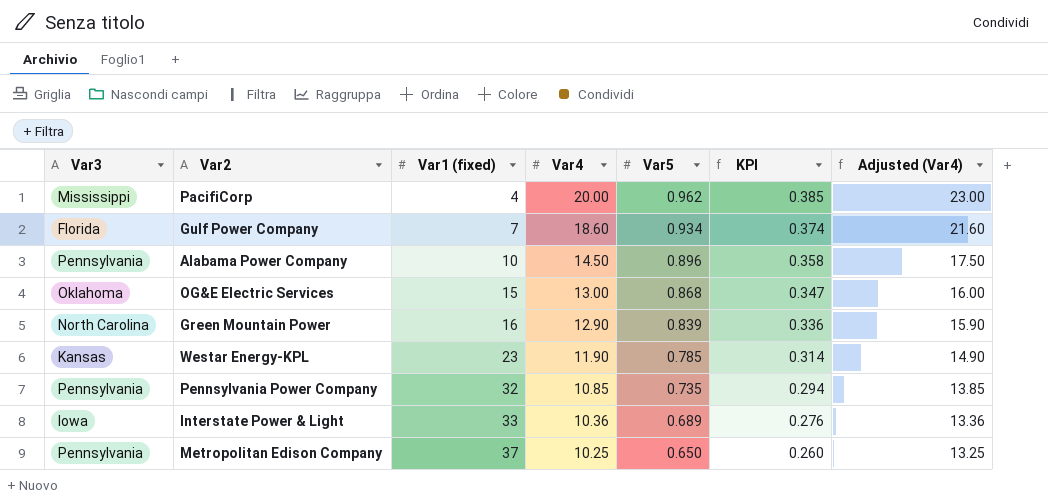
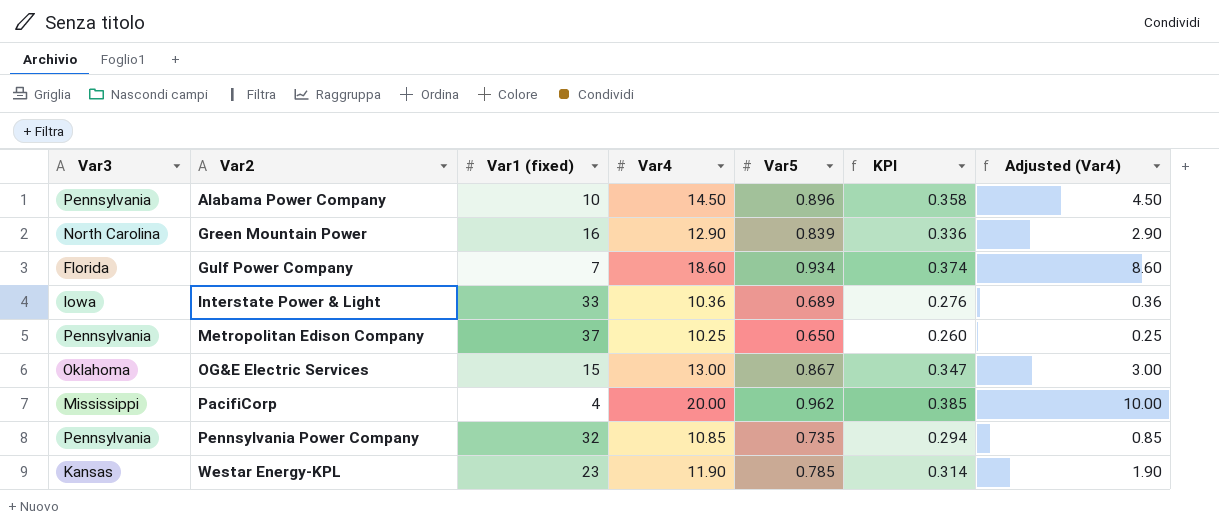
row order: Var1 (fixed) ascending -> Var2 ascending
column Adjusted (Var4) | formula: [Var4] + 3 -> [Var4] - 10
OG&E Electric Services | Var5: 0.868 -> 0.867

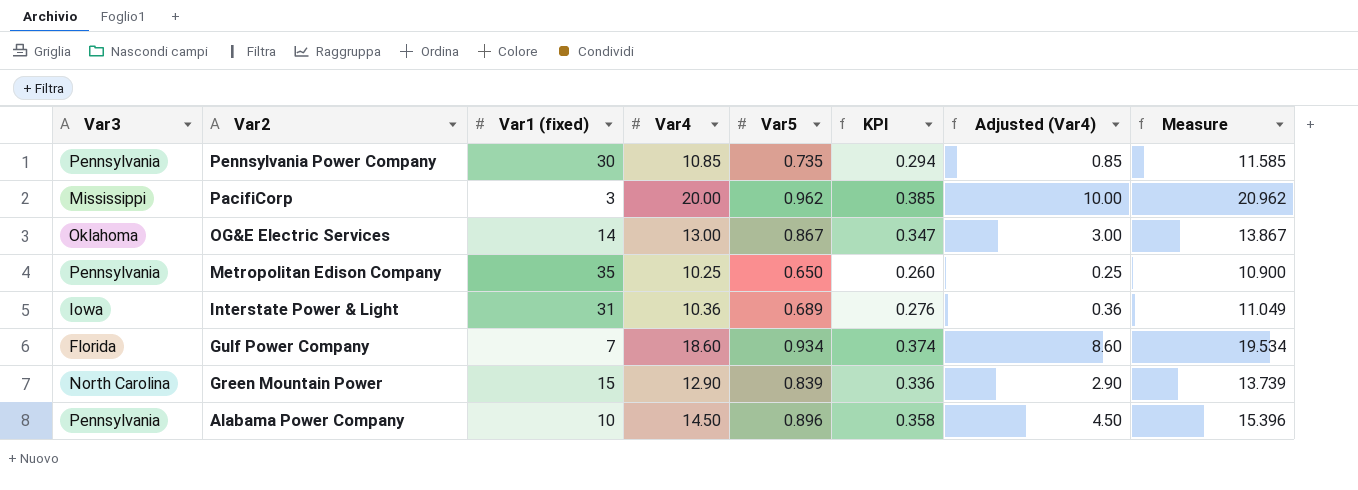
row order: Var2 ascending -> Var2 descending
column Measure | formula: none -> [Var4] + [Var5]
row Westar Energy-KPL: Kansas | 23 | 11.90 | 0.785 | 0.314 | 1.90 -> none
Pennsylvania Power Company | Var1 (fixed): 32 -> 30
PacifiCorp | Var1 (fixed): 4 -> 3
OG&E Electric Services | Var1 (fixed): 15 -> 14
Metropolitan Edison Company | Var1 (fixed): 37 -> 35
Interstate Power & Light | Var1 (fixed): 33 -> 31
Green Mountain Power | Var1 (fixed): 16 -> 15

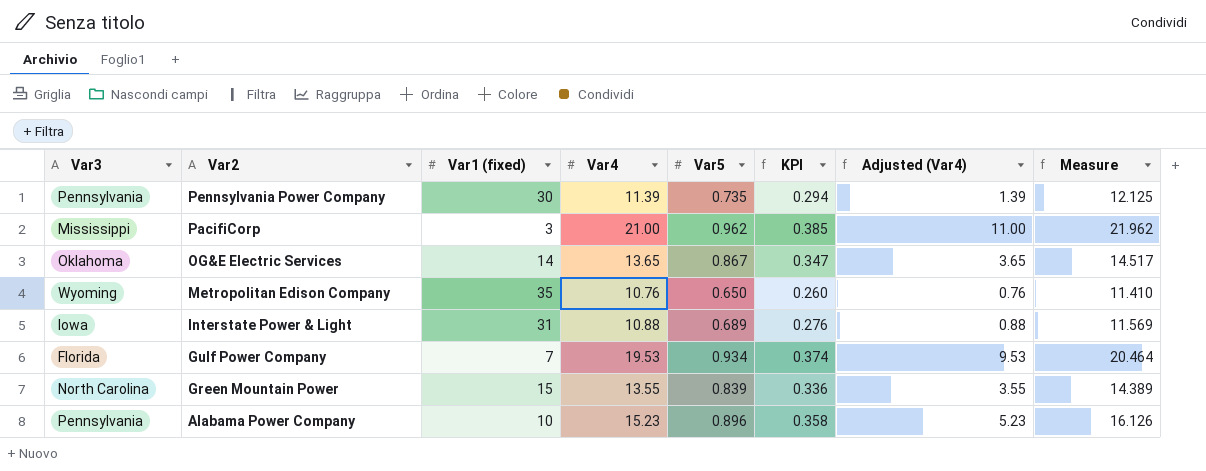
Pennsylvania Power Company | Var4: 10.85 -> 11.39
Pennsylvania Power Company | Adjusted (Var4): 0.85 -> 1.39
Pennsylvania Power Company | Measure: 11.585 -> 12.125
PacifiCorp | Var4: 20.00 -> 21.00
PacifiCorp | Adjusted (Var4): 10.00 -> 11.00
PacifiCorp | Measure: 20.962 -> 21.962
OG&E Electric Services | Var4: 13.00 -> 13.65
OG&E Electric Services | Adjusted (Var4): 3.00 -> 3.65
OG&E Electric Services | Measure: 13.867 -> 14.517
Metropolitan Edison Company | Var3: Pennsylvania -> Wyoming
Metropolitan Edison Company | Var4: 10.25 -> 10.76
Metropolitan Edison Company | Adjusted (Var4): 0.25 -> 0.76
Metropolitan Edison Company | Measure: 10.900 -> 11.410
Interstate Power & Light | Var4: 10.36 -> 10.88
Interstate Power & Light | Adjusted (Var4): 0.36 -> 0.88
Interstate Power & Light | Measure: 11.049 -> 11.569
Gulf Power Company | Var4: 18.60 -> 19.53
Gulf Power Company | Adjusted (Var4): 8.60 -> 9.53
Gulf Power Company | Measure: 19.534 -> 20.464
Green Mountain Power | Var4: 12.90 -> 13.55
Green Mountain Power | Adjusted (Var4): 2.90 -> 3.55
Green Mountain Power | Measure: 13.739 -> 14.389
Alabama Power Company | Var4: 14.50 -> 15.23
Alabama Power Company | Adjusted (Var4): 4.50 -> 5.23
Alabama Power Company | Measure: 15.396 -> 16.126

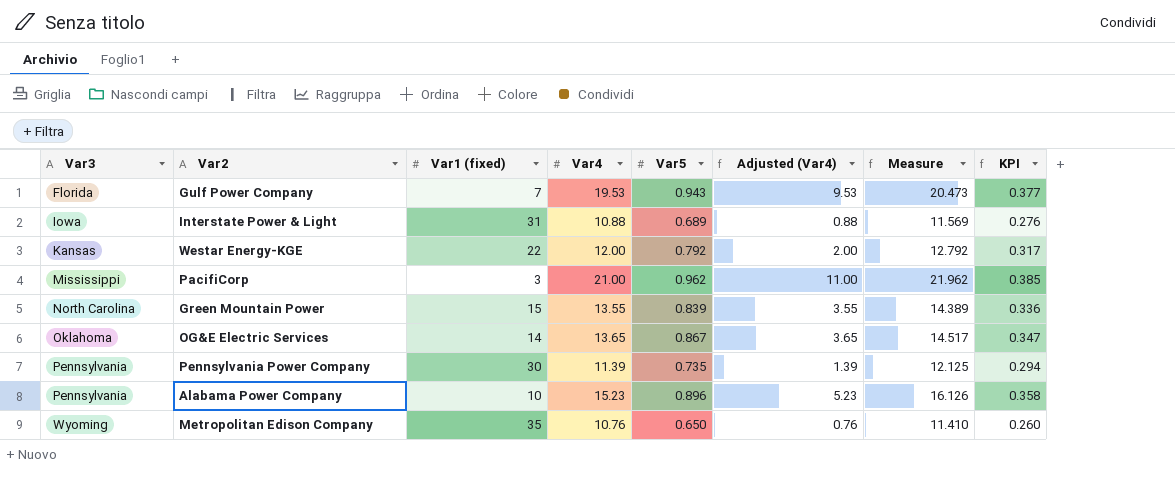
row order: Var2 descending -> Var3 ascending
column KPI | position: 6 -> 8
Gulf Power Company | Var5: 0.934 -> 0.943
Gulf Power Company | Measure: 20.464 -> 20.473
Gulf Power Company | KPI: 0.374 -> 0.377
row Westar Energy-KGE: none -> Kansas | 22 | 12.00 | 0.792 | 2.00 | 12.792 | 0.317

